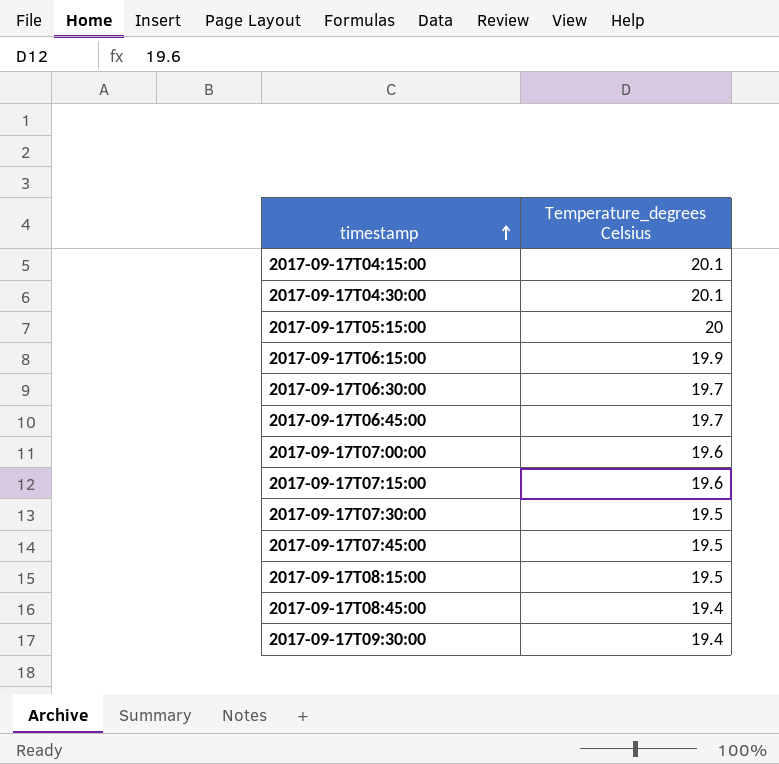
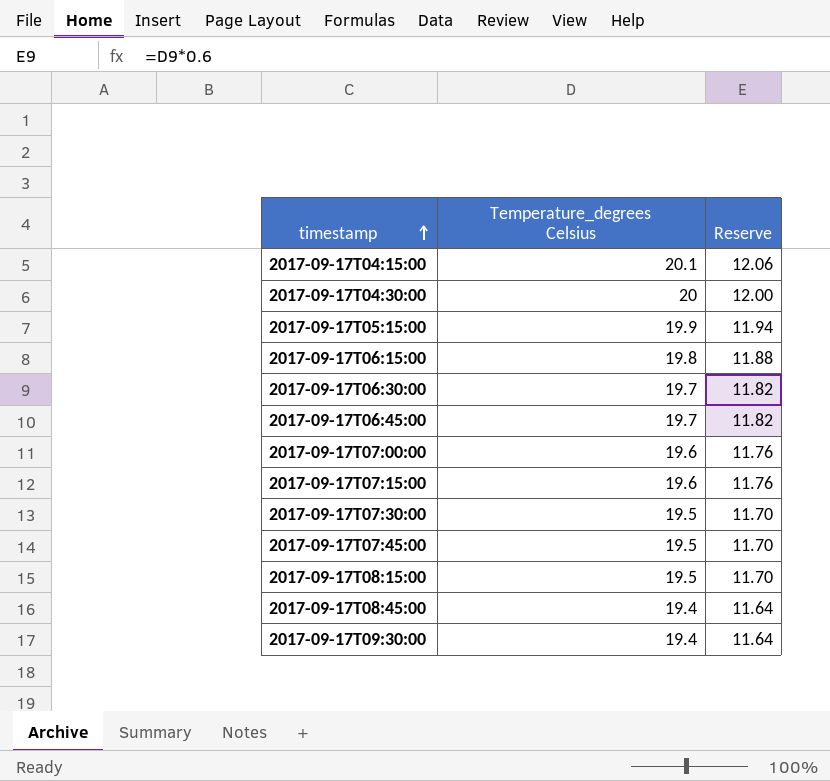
column Reserve | formula: none -> [Temperature_degrees Celsius] * 0.6
2017-09-17T04:30:00 | Temperature_degrees Celsius: 20.1 -> 20
2017-09-17T05:15:00 | Temperature_degrees Celsius: 20 -> 19.9
2017-09-17T06:15:00 | Temperature_degrees Celsius: 19.9 -> 19.8

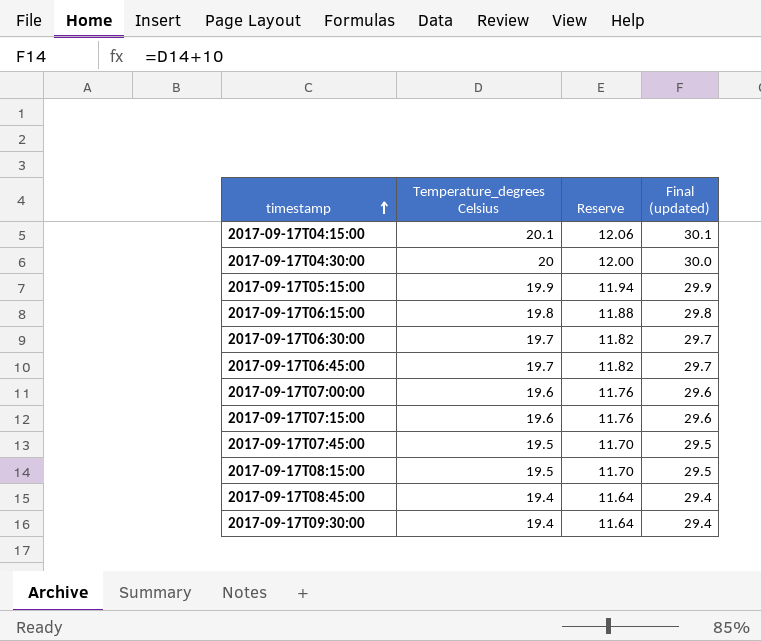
column Final (updated) | formula: none -> [Temperature_degrees Celsius] + 10
row 2017-09-17T07:30:00: 19.5 | 11.70 -> none

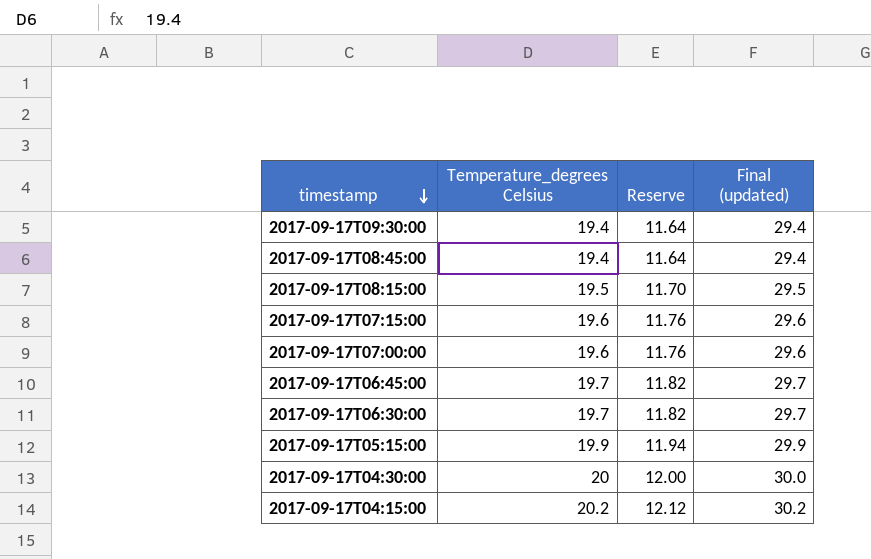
row order: timestamp ascending -> timestamp descending
row 2017-09-17T06:15:00: 19.8 | 11.88 | 29.8 -> none
row 2017-09-17T07:45:00: 19.5 | 11.70 | 29.5 -> none
2017-09-17T04:15:00 | Temperature_degrees Celsius: 20.1 -> 20.2
2017-09-17T04:15:00 | Reserve: 12.06 -> 12.12
2017-09-17T04:15:00 | Final (updated): 30.1 -> 30.2

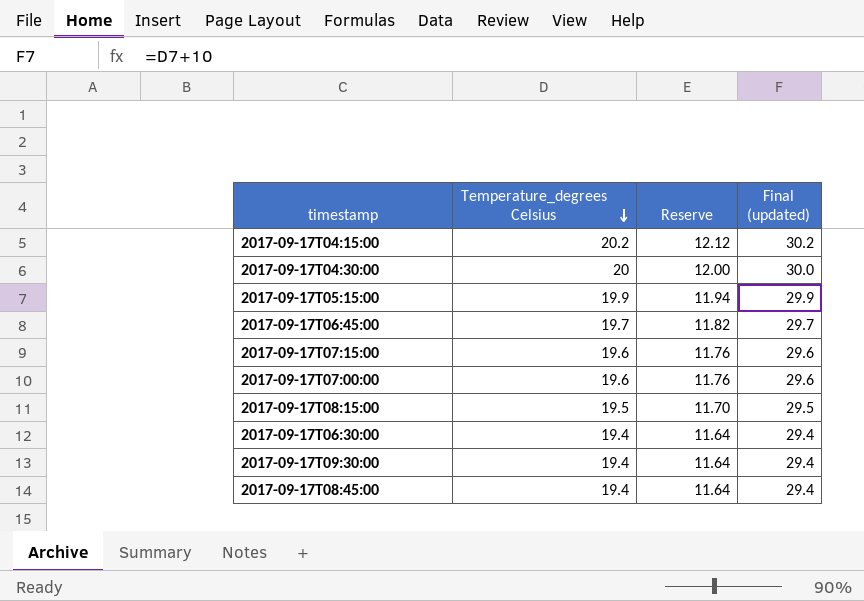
row order: timestamp descending -> Temperature_degrees Celsius descending
2017-09-17T06:30:00 | Temperature_degrees Celsius: 19.7 -> 19.4
2017-09-17T06:30:00 | Reserve: 11.82 -> 11.64
2017-09-17T06:30:00 | Final (updated): 29.7 -> 29.4

